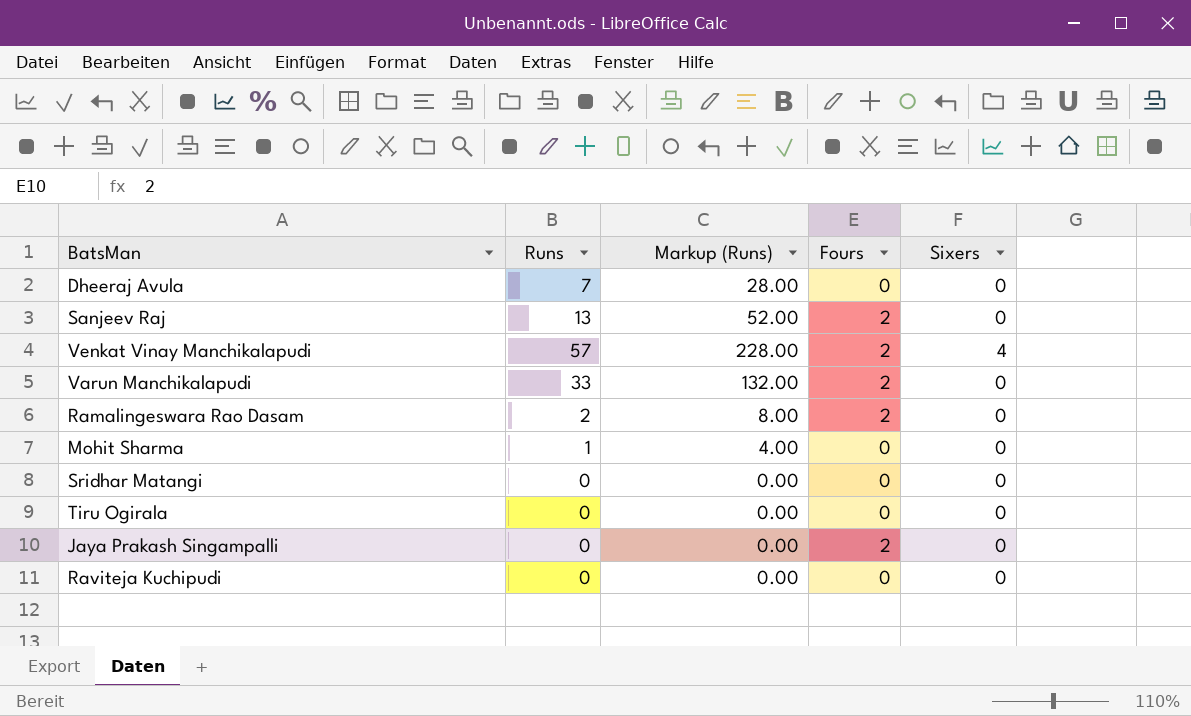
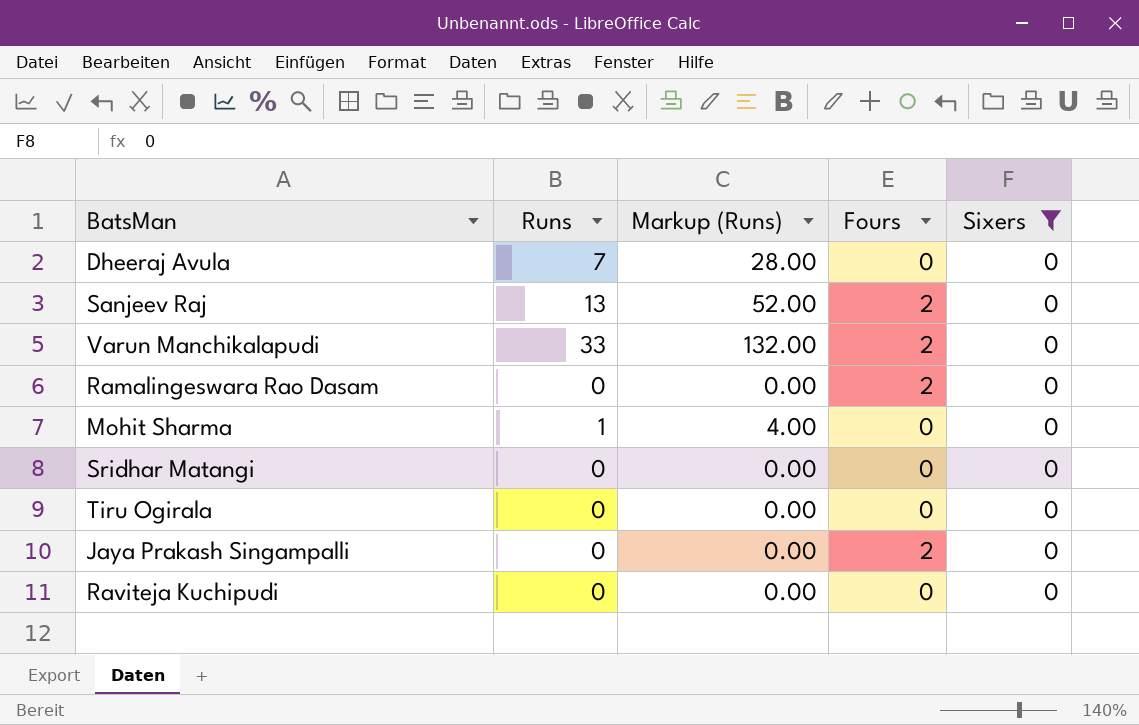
filter: none -> Sixers = 0
Ramalingeswara Rao Dasam | Runs: 2 -> 0
Ramalingeswara Rao Dasam | Markup (Runs): 8.00 -> 0.00

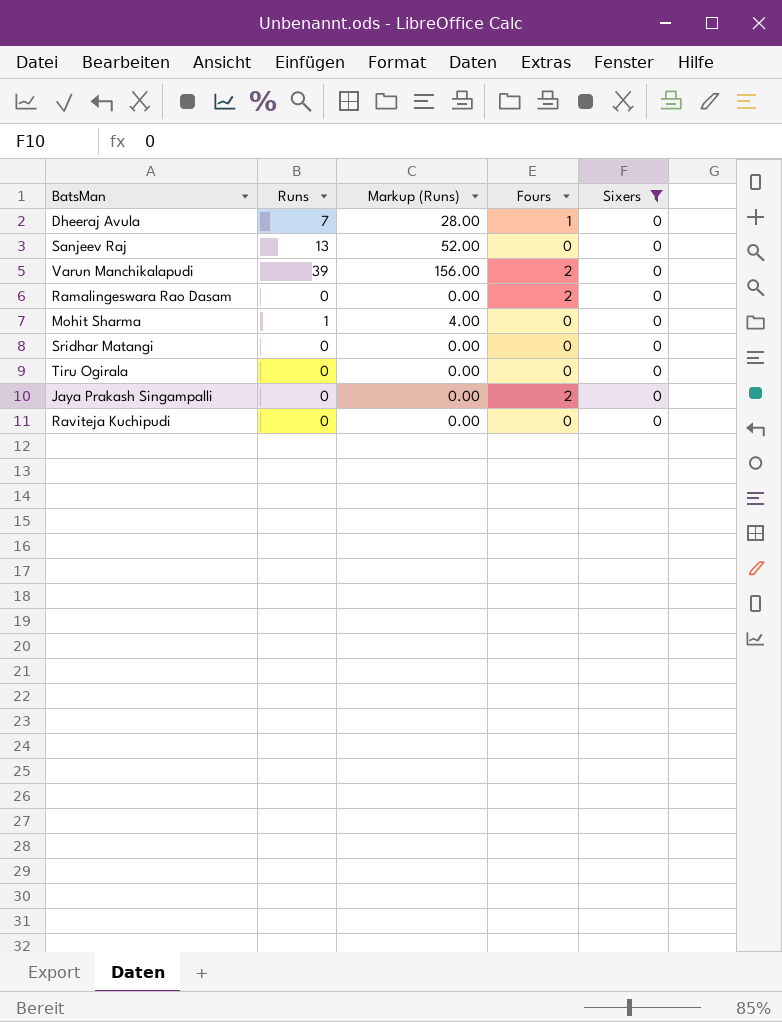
Dheeraj Avula | Fours: 0 -> 1
Sanjeev Raj | Fours: 2 -> 0
Varun Manchikalapudi | Runs: 33 -> 39
Varun Manchikalapudi | Markup (Runs): 132.00 -> 156.00

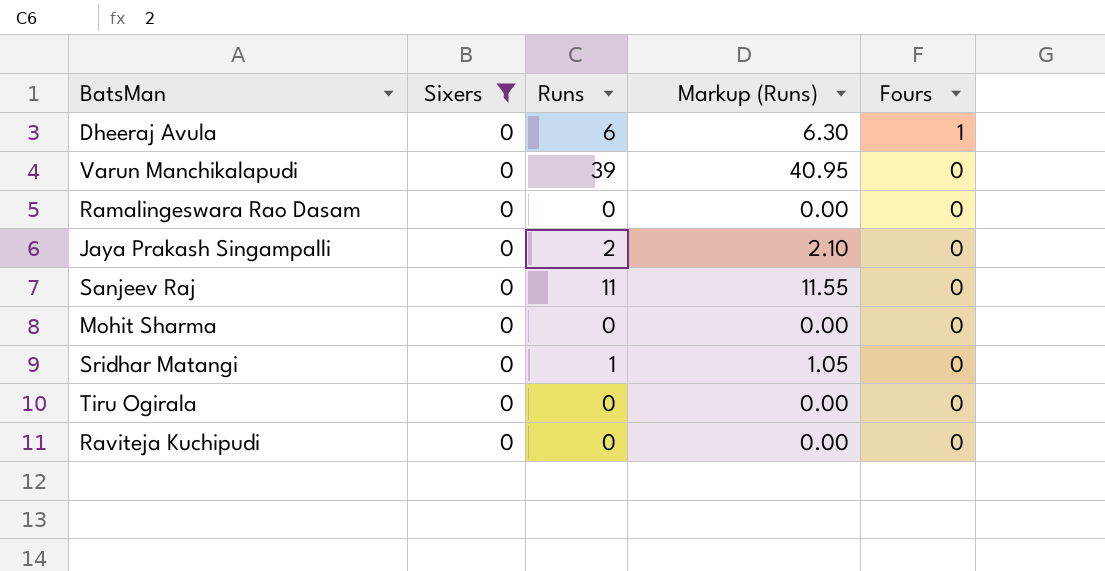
row order: none -> Fours descending
column Sixers | position: 5 -> 2
column Markup (Runs) | formula: [Runs] * 4 -> [Runs] * 1.05
Dheeraj Avula | Runs: 7 -> 6
Varun Manchikalapudi | Fours: 2 -> 0
Ramalingeswara Rao Dasam | Fours: 2 -> 0
Jaya Prakash Singampalli | Runs: 0 -> 2
Jaya Prakash Singampalli | Fours: 2 -> 0
Sanjeev Raj | Runs: 13 -> 11
Mohit Sharma | Runs: 1 -> 0
Sridhar Matangi | Runs: 0 -> 1

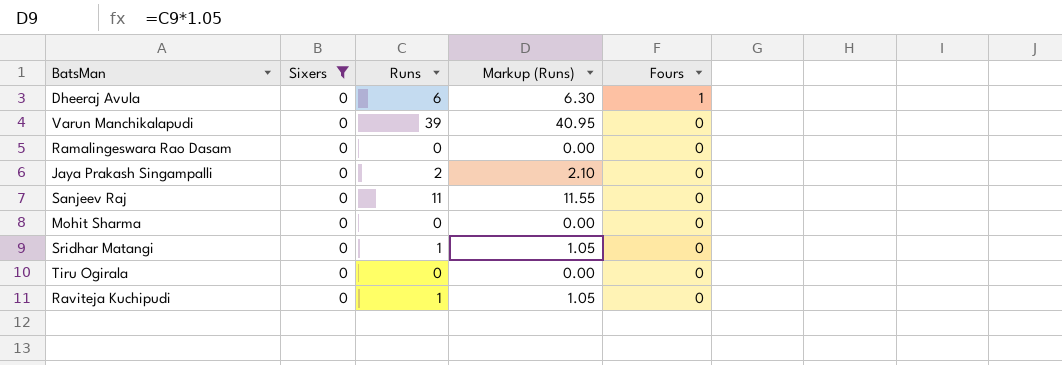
Raviteja Kuchipudi | Runs: 0 -> 1
Raviteja Kuchipudi | Markup (Runs): 0.00 -> 1.05

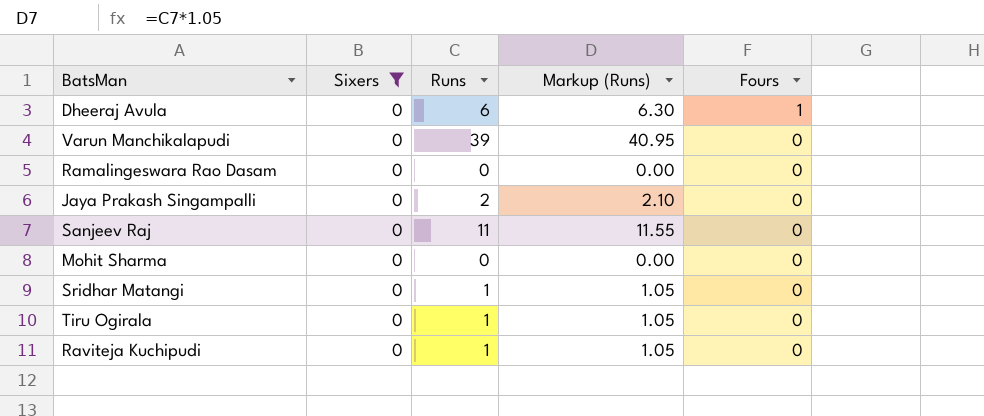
Tiru Ogirala | Runs: 0 -> 1
Tiru Ogirala | Markup (Runs): 0.00 -> 1.05

